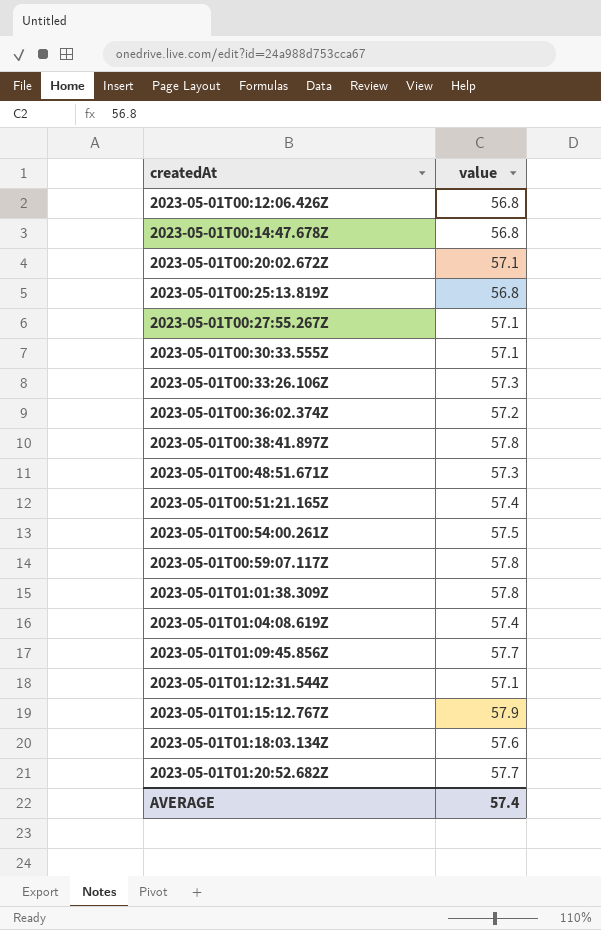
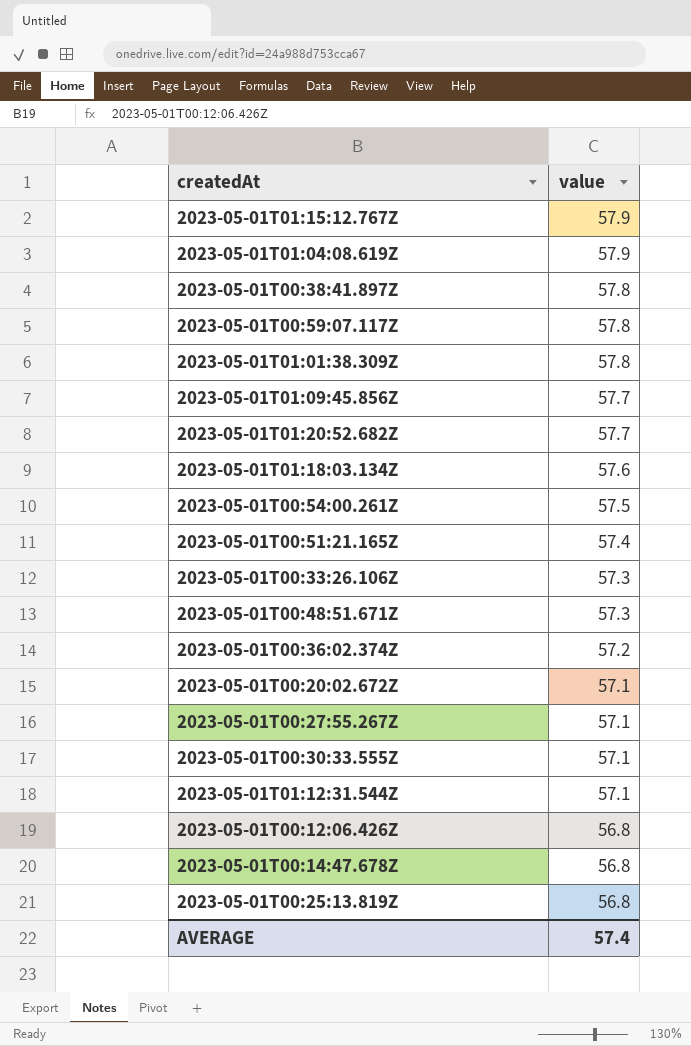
row order: createdAt ascending -> value descending
2023-05-01T01:04:08.619Z | value: 57.4 -> 57.9

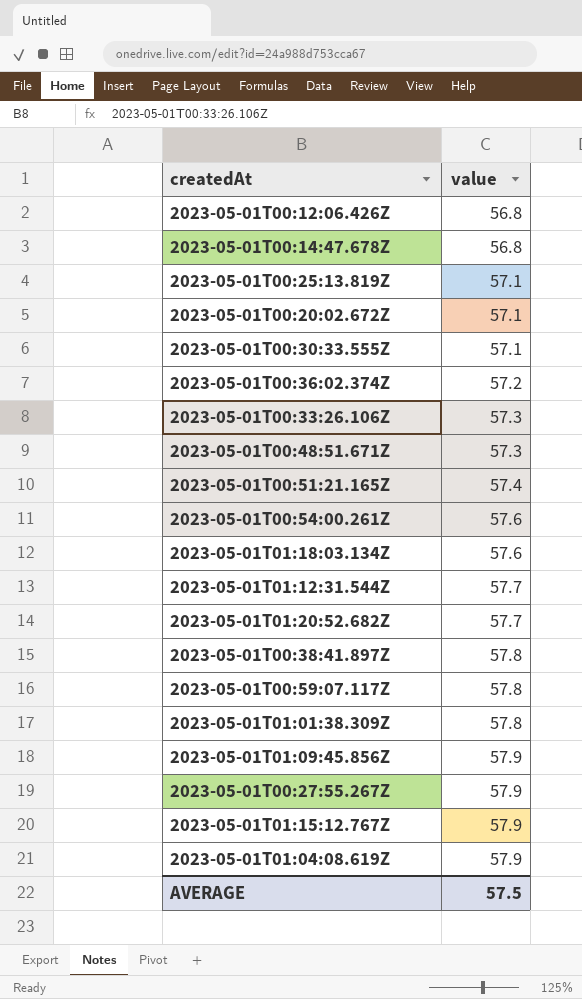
row order: value descending -> value ascending
2023-05-01T00:25:13.819Z | value: 56.8 -> 57.1
2023-05-01T00:54:00.261Z | value: 57.5 -> 57.6
2023-05-01T01:12:31.544Z | value: 57.1 -> 57.7
2023-05-01T01:09:45.856Z | value: 57.7 -> 57.9
2023-05-01T00:27:55.267Z | value: 57.1 -> 57.9
AVERAGE | value: 57.4 -> 57.5

